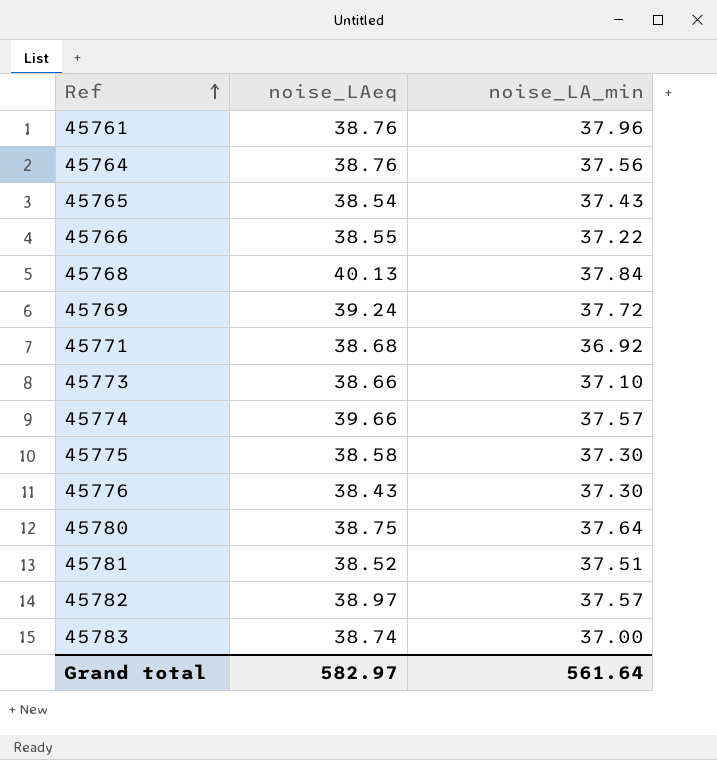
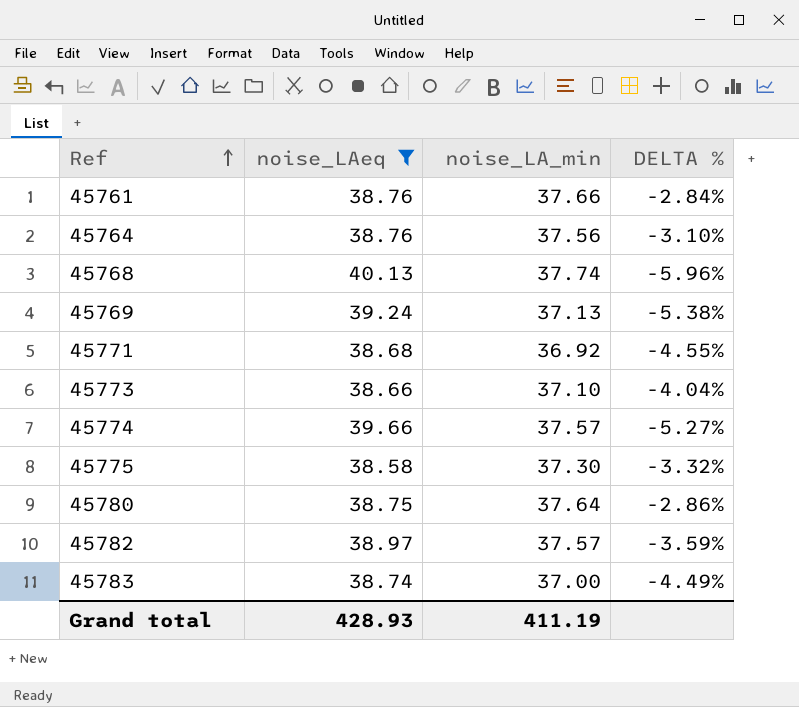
filter: none -> noise_LAeq >= 38.58
column DELTA % | formula: none -> ([noise_LA_min] - [noise_LAeq]) / [noise_LAeq]
45761 | noise_LA_min: 37.96 -> 37.66
45768 | noise_LA_min: 37.84 -> 37.74
45769 | noise_LA_min: 37.72 -> 37.13
Grand total | noise_LAeq: 582.97 -> 428.93
Grand total | noise_LA_min: 561.64 -> 411.19

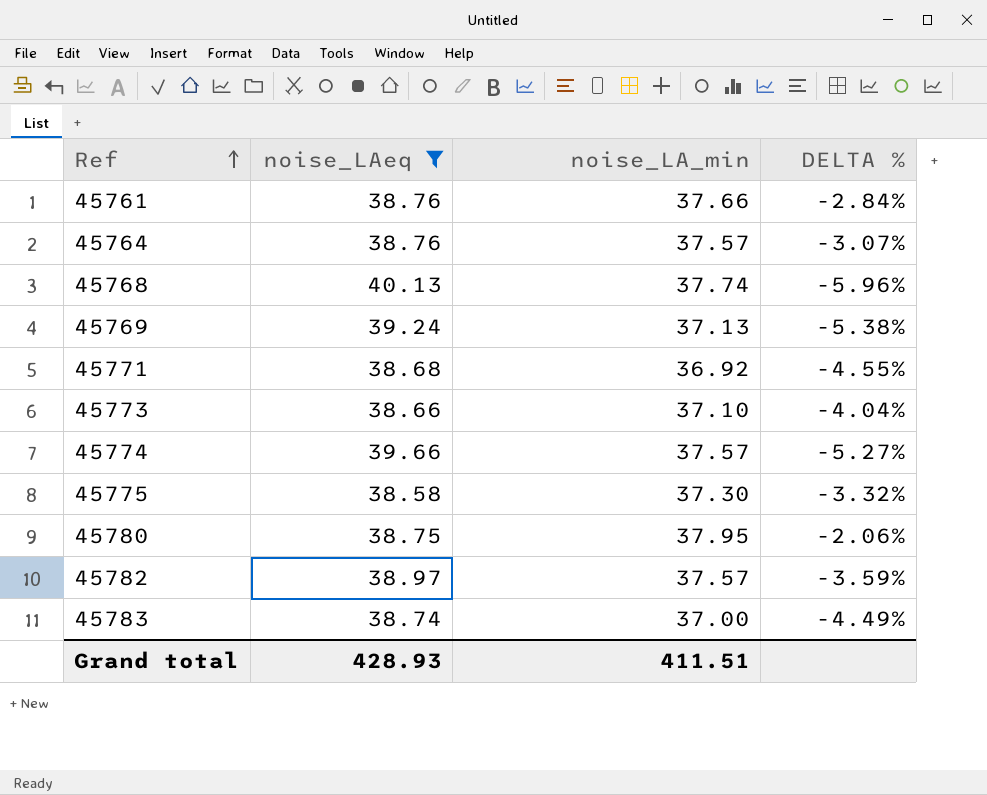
45764 | noise_LA_min: 37.56 -> 37.57
45764 | DELTA %: -3.10% -> -3.07%
45780 | noise_LA_min: 37.64 -> 37.95
45780 | DELTA %: -2.86% -> -2.06%
Grand total | noise_LA_min: 411.19 -> 411.51

